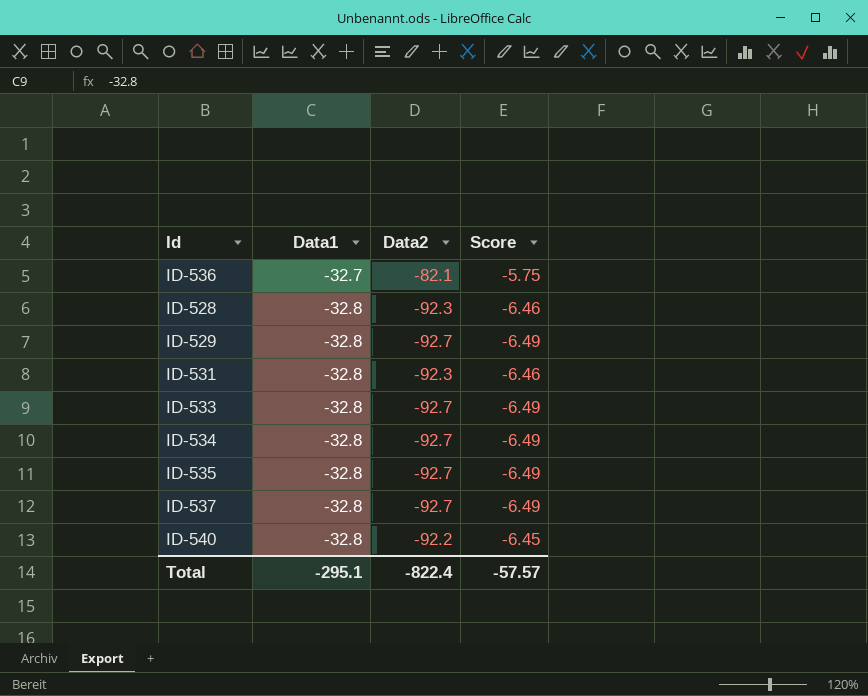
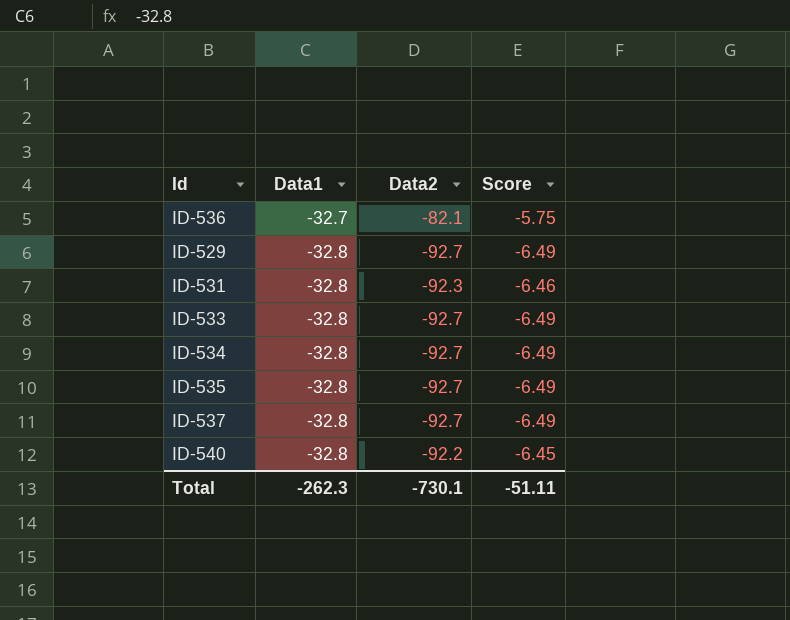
row ID-528: -32.8 | -92.3 | -6.46 -> none
Total | Data1: -295.1 -> -262.3
Total | Data2: -822.4 -> -730.1
Total | Score: -57.57 -> -51.11

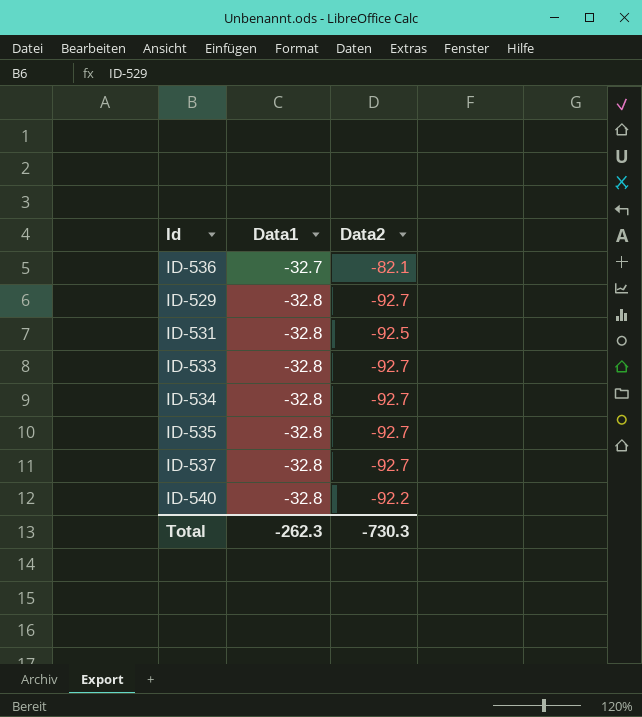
column Score | formula: [Data2] * 0.07 -> none
ID-531 | Data2: -92.3 -> -92.5
Total | Data2: -730.1 -> -730.3

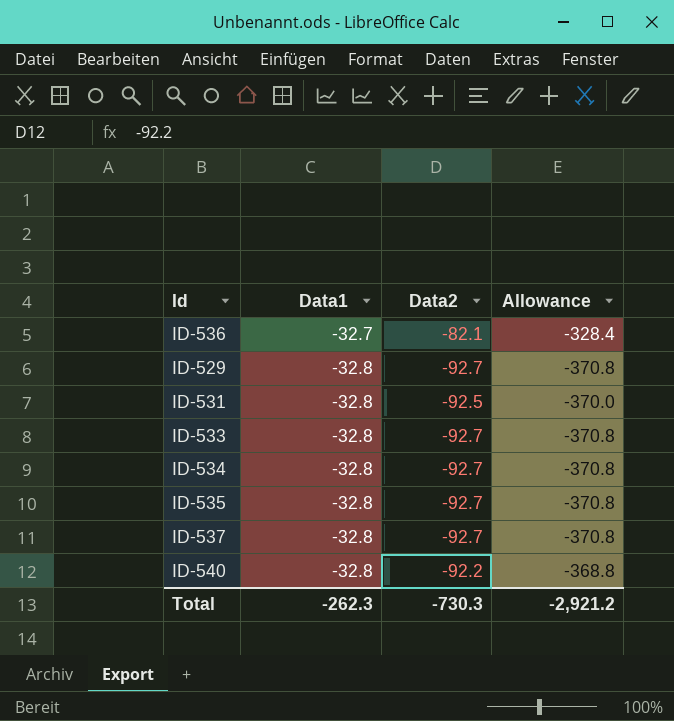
column Allowance | formula: none -> [Data2] * 4

